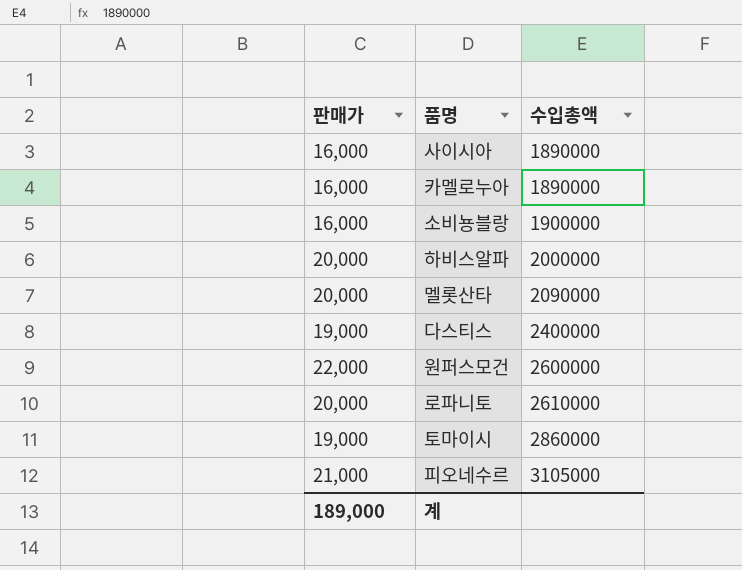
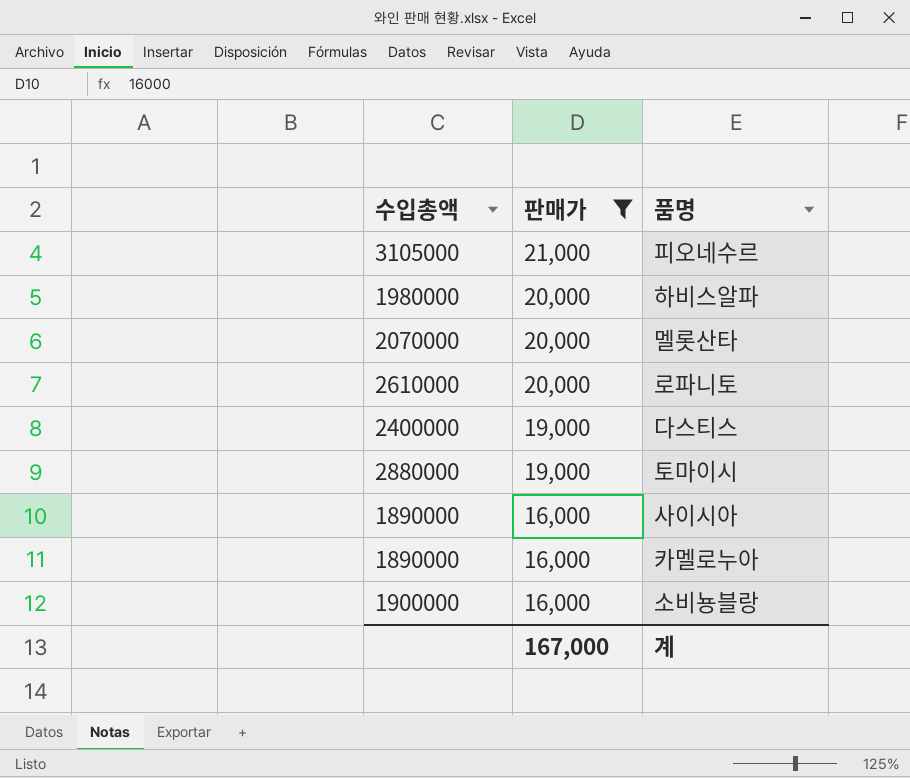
filter: none -> 판매가 != 22,000
row order: 수입총액 ascending -> 판매가 descending
column 수입총액 | position: 3 -> 1
하비스알파 | 수입총액: 2000000 -> 1980000
멜롯산타 | 수입총액: 2090000 -> 2070000
토마이시 | 수입총액: 2860000 -> 2880000
계 | 판매가: 189,000 -> 167,000

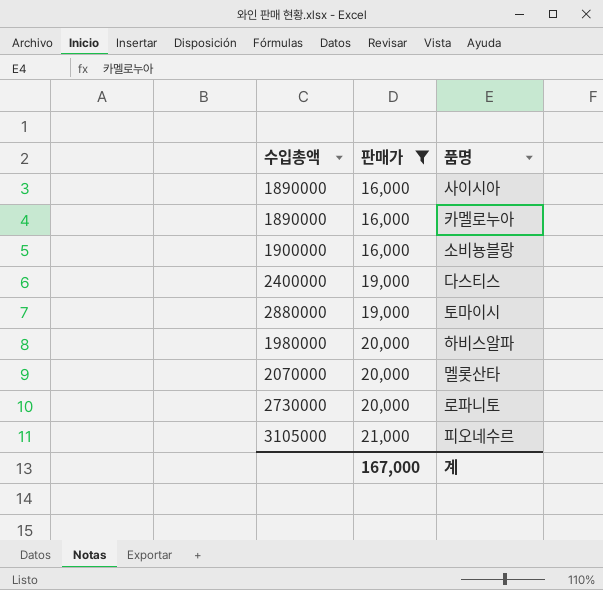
row order: 판매가 descending -> 판매가 ascending
로파니토 | 수입총액: 2610000 -> 2730000

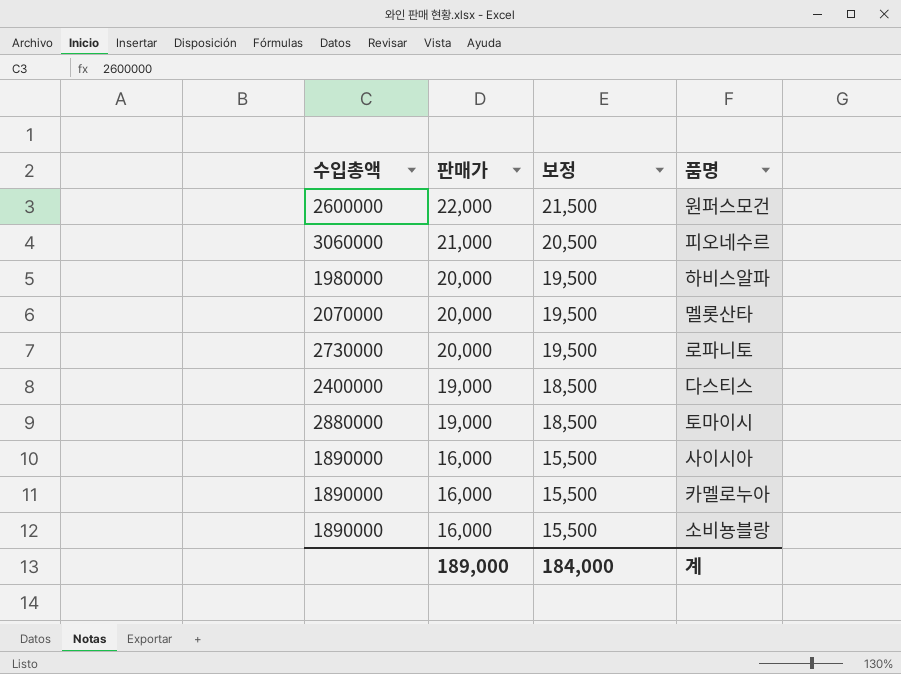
filter: 판매가 != 22,000 -> none
row order: 판매가 ascending -> 판매가 descending
column 보정 | formula: none -> [판매가] - 500
피오네수르 | 수입총액: 3105000 -> 3060000
소비뇽블랑 | 수입총액: 1900000 -> 1890000
계 | 판매가: 167,000 -> 189,000

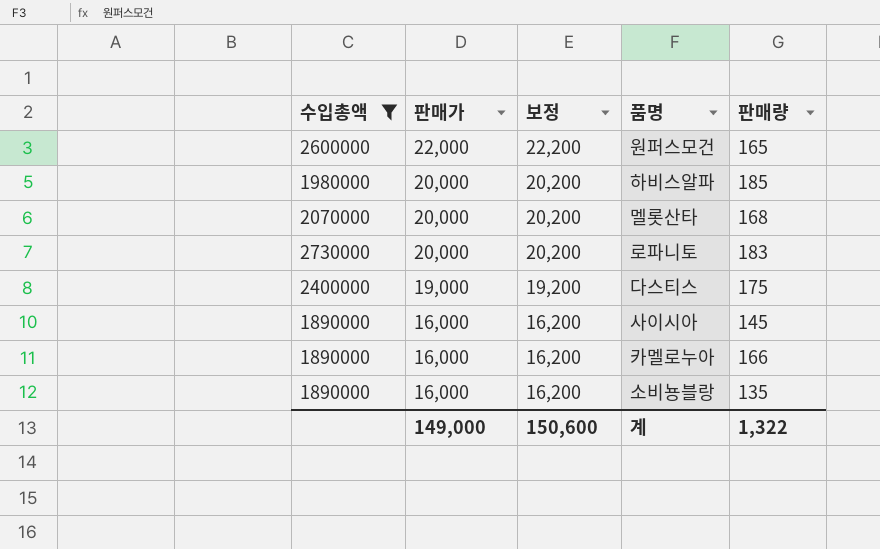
filter: none -> 수입총액 <= 2730000
column 보정 | formula: [판매가] - 500 -> [판매가] + 200
column 판매량 | position: none -> 5
계 | 판매가: 189,000 -> 149,000
계 | 보정: 184,000 -> 150,600

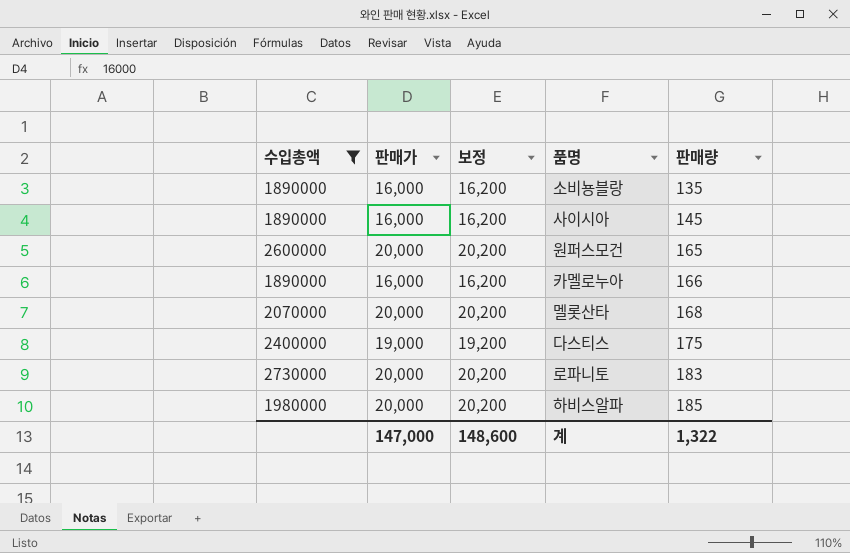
row order: 판매가 descending -> 판매량 ascending
원퍼스모건 | 판매가: 22,000 -> 20,000
원퍼스모건 | 보정: 22,200 -> 20,200
계 | 판매가: 149,000 -> 147,000
계 | 보정: 150,600 -> 148,600

